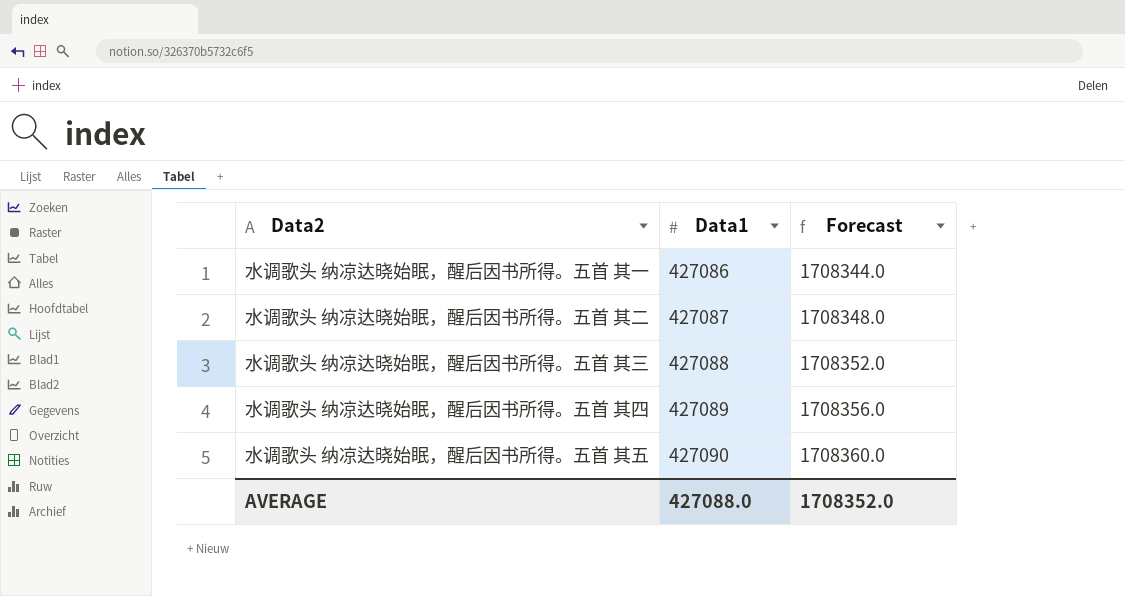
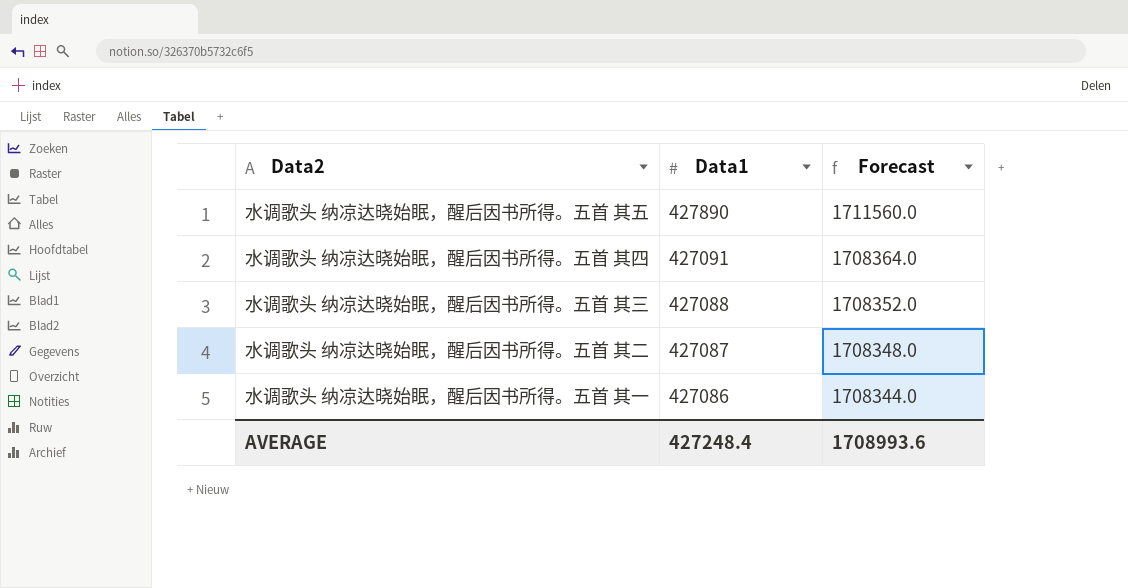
row order: Data1 ascending -> Data1 descending
水调歌头 纳凉达晓始眠，醒后因书所得。五首 其五 | Data1: 427090 -> 427890
水调歌头 纳凉达晓始眠，醒后因书所得。五首 其五 | Forecast: 1708360.0 -> 1711560.0
水调歌头 纳凉达晓始眠，醒后因书所得。五首 其四 | Data1: 427089 -> 427091
水调歌头 纳凉达晓始眠，醒后因书所得。五首 其四 | Forecast: 1708356.0 -> 1708364.0
AVERAGE | Data1: 427088.0 -> 427248.4
AVERAGE | Forecast: 1708352.0 -> 1708993.6

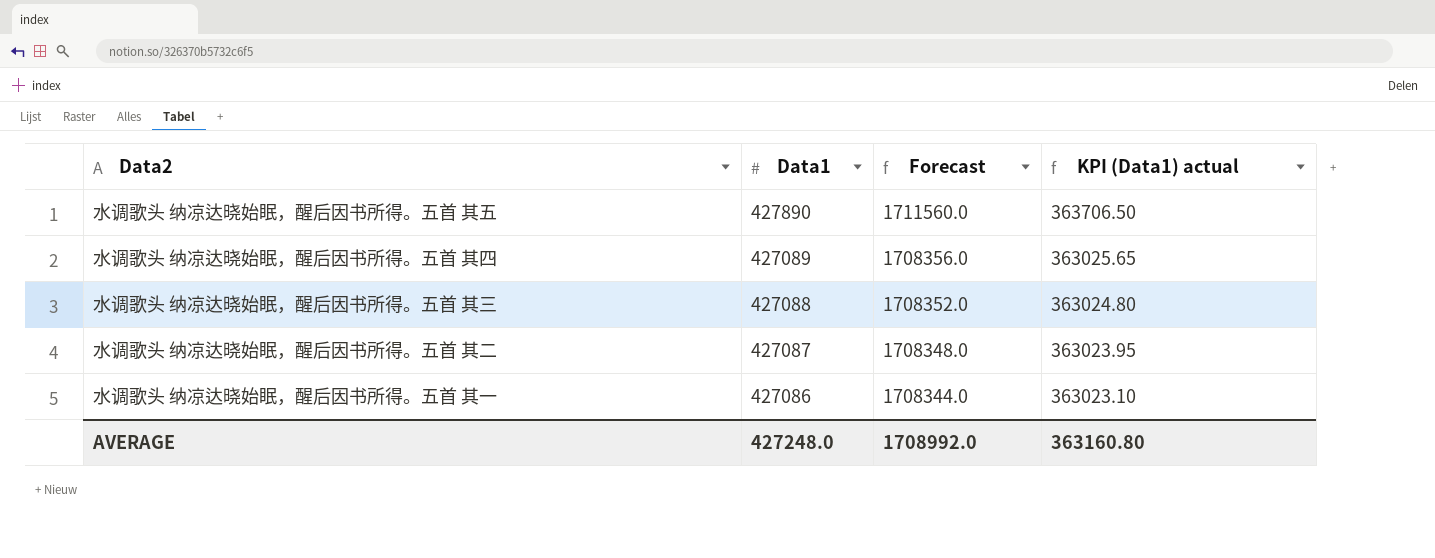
column KPI (Data1) actual | formula: none -> [Data1] * 0.85
水调歌头 纳凉达晓始眠，醒后因书所得。五首 其四 | Data1: 427091 -> 427089
水调歌头 纳凉达晓始眠，醒后因书所得。五首 其四 | Forecast: 1708364.0 -> 1708356.0
AVERAGE | Data1: 427248.4 -> 427248.0
AVERAGE | Forecast: 1708993.6 -> 1708992.0

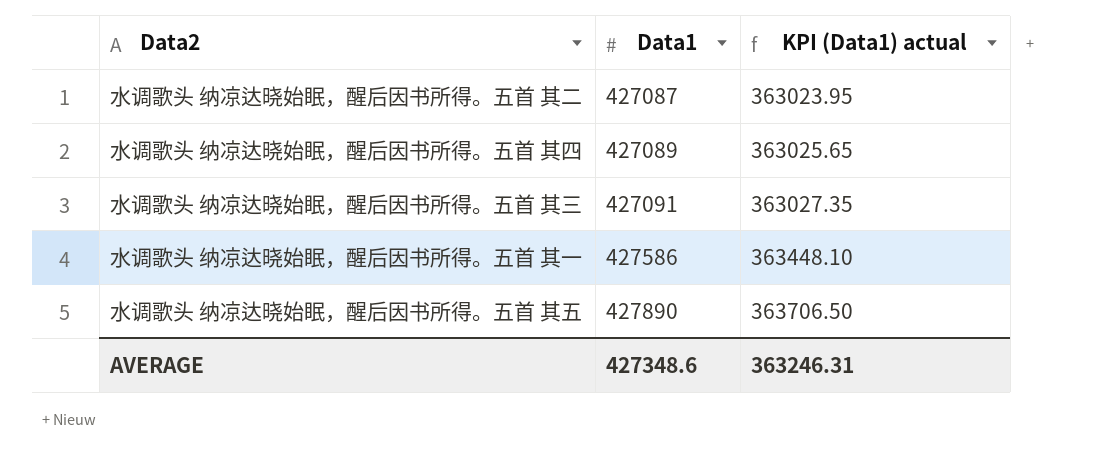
row order: Data1 descending -> Data1 ascending
column Forecast | formula: [Data1] * 4 -> none
水调歌头 纳凉达晓始眠，醒后因书所得。五首 其三 | Data1: 427088 -> 427091
水调歌头 纳凉达晓始眠，醒后因书所得。五首 其三 | KPI (Data1) actual: 363024.80 -> 363027.35
水调歌头 纳凉达晓始眠，醒后因书所得。五首 其一 | Data1: 427086 -> 427586
水调歌头 纳凉达晓始眠，醒后因书所得。五首 其一 | KPI (Data1) actual: 363023.10 -> 363448.10
AVERAGE | Data1: 427248.0 -> 427348.6
AVERAGE | KPI (Data1) actual: 363160.80 -> 363246.31

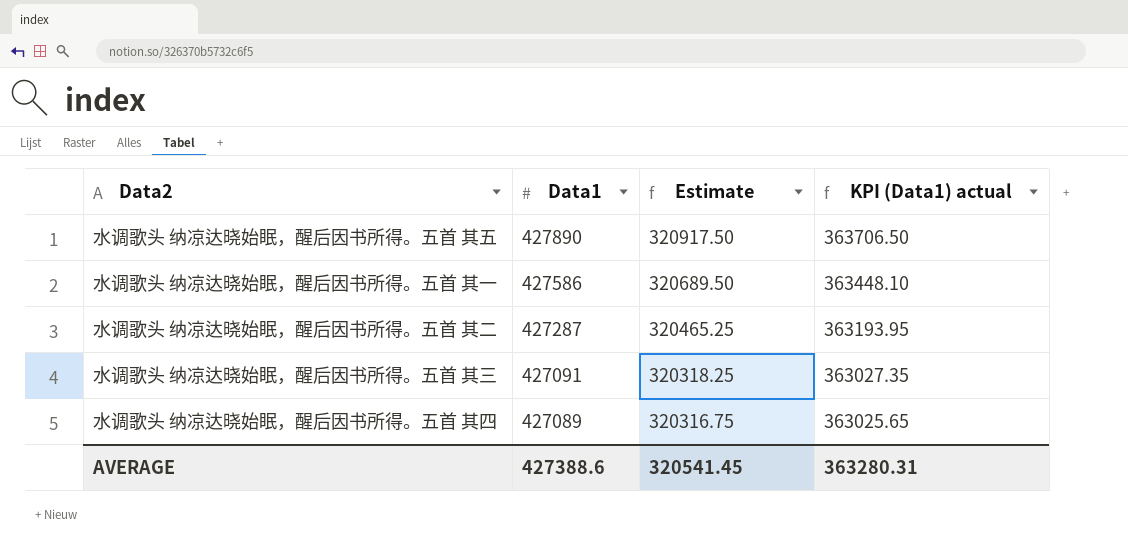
row order: Data1 ascending -> Data1 descending
column Estimate | formula: none -> [Data1] * 0.75
水调歌头 纳凉达晓始眠，醒后因书所得。五首 其二 | Data1: 427087 -> 427287
水调歌头 纳凉达晓始眠，醒后因书所得。五首 其二 | KPI (Data1) actual: 363023.95 -> 363193.95
AVERAGE | Data1: 427348.6 -> 427388.6
AVERAGE | KPI (Data1) actual: 363246.31 -> 363280.31

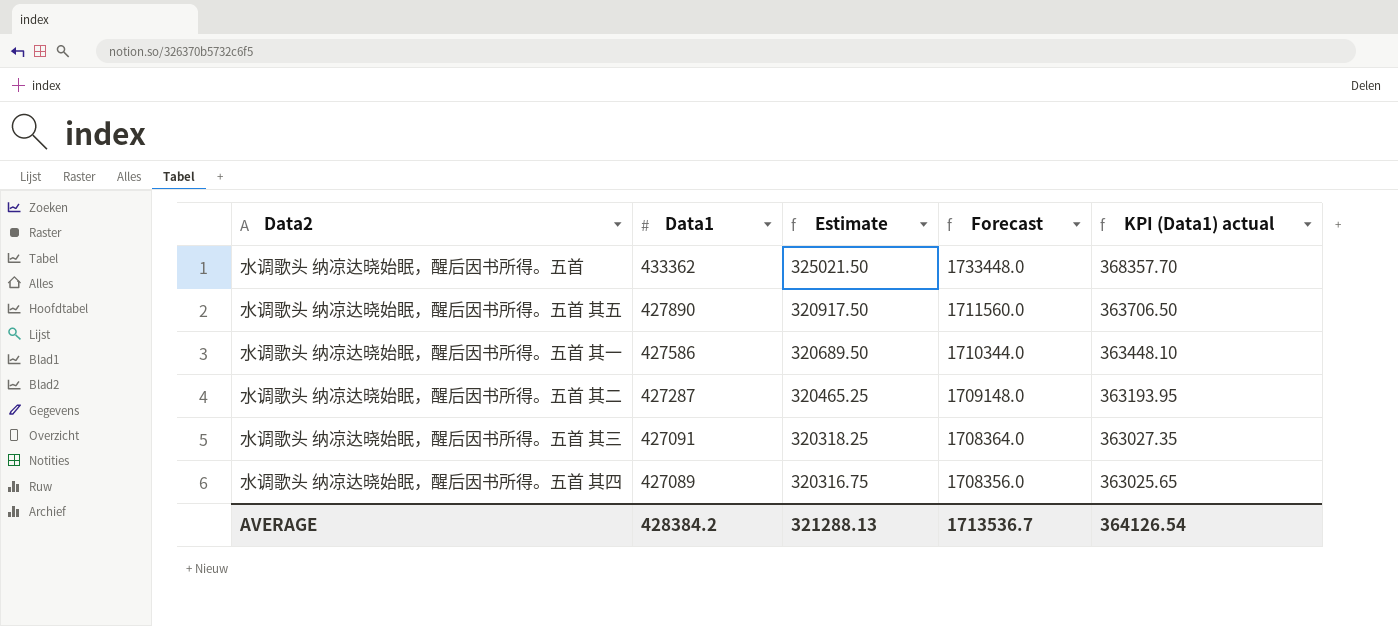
column Forecast | formula: none -> [Data1] * 4
row 水调歌头 纳凉达晓始眠，醒后因书所得。五首: none -> 433362 | 325021.50 | 1733448.0 | 368357.70
AVERAGE | Data1: 427388.6 -> 428384.2
AVERAGE | Estimate: 320541.45 -> 321288.13
AVERAGE | KPI (Data1) actual: 363280.31 -> 364126.54

